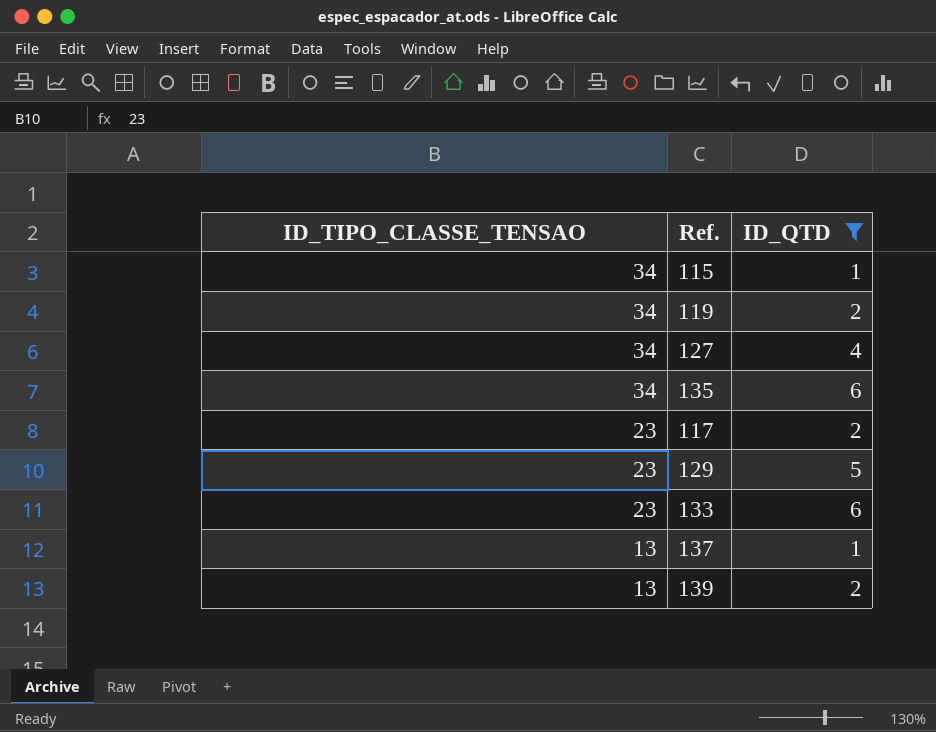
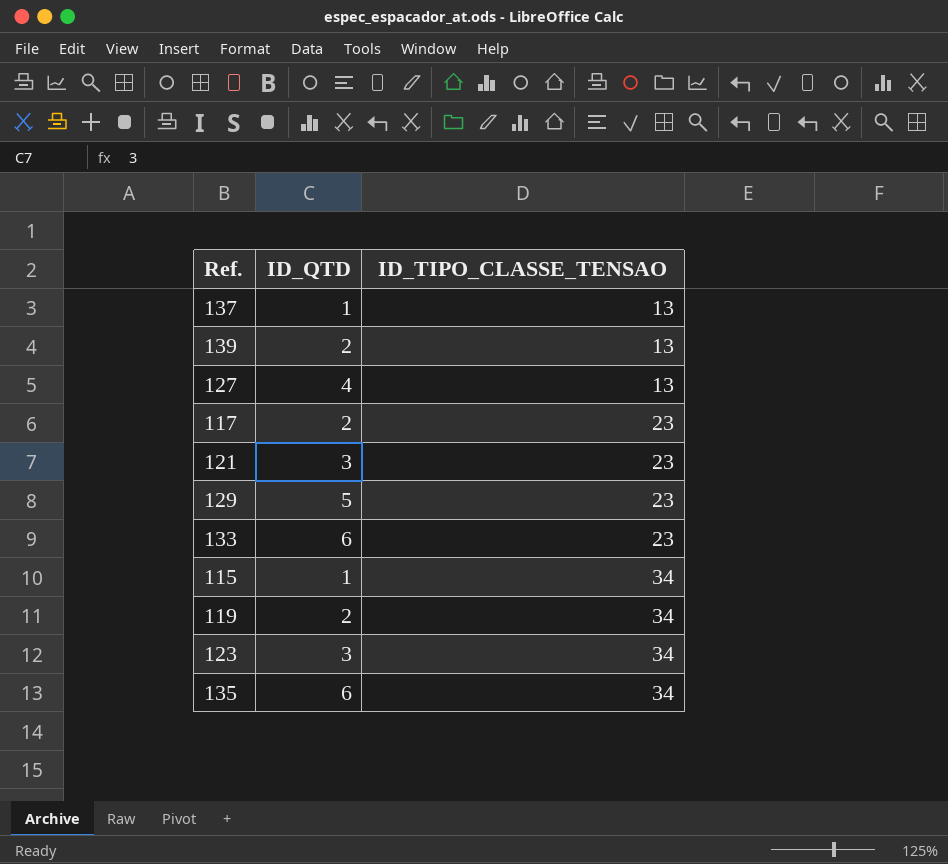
filter: ID_QTD != 3 -> none
row order: ID_TIPO_CLASSE_TENSAO descending -> ID_TIPO_CLASSE_TENSAO ascending
column ID_TIPO_CLASSE_TENSAO | position: 1 -> 3
127 | ID_TIPO_CLASSE_TENSAO: 34 -> 13

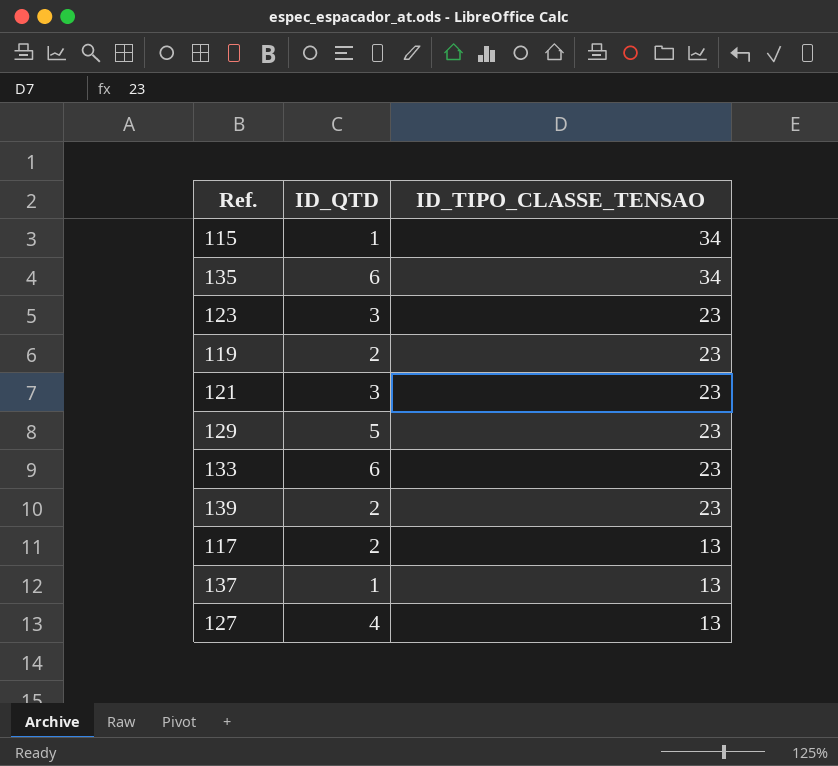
row order: ID_TIPO_CLASSE_TENSAO ascending -> ID_TIPO_CLASSE_TENSAO descending
123 | ID_TIPO_CLASSE_TENSAO: 34 -> 23
119 | ID_TIPO_CLASSE_TENSAO: 34 -> 23
139 | ID_TIPO_CLASSE_TENSAO: 13 -> 23
117 | ID_TIPO_CLASSE_TENSAO: 23 -> 13

